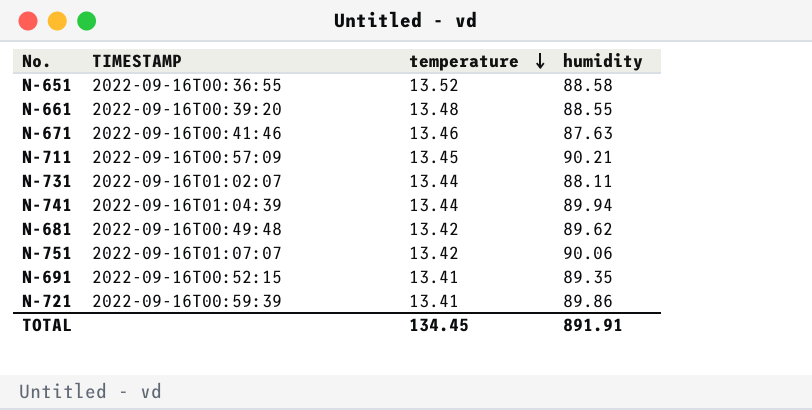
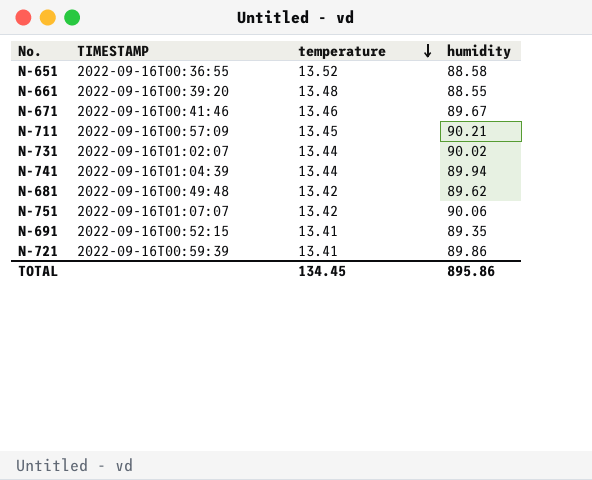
N-671 | humidity: 87.63 -> 89.67
N-731 | humidity: 88.11 -> 90.02
TOTAL | humidity: 891.91 -> 895.86

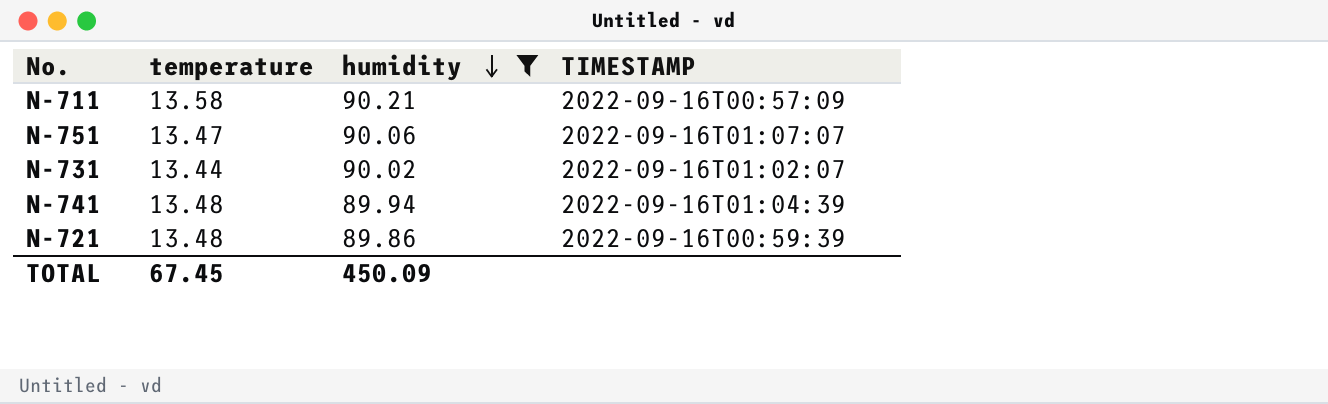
filter: none -> humidity >= 89.86
row order: temperature descending -> humidity descending
column TIMESTAMP | position: 2 -> 4
N-711 | temperature: 13.45 -> 13.58
N-751 | temperature: 13.42 -> 13.47
N-741 | temperature: 13.44 -> 13.48
N-721 | temperature: 13.41 -> 13.48
TOTAL | temperature: 134.45 -> 67.45
TOTAL | humidity: 895.86 -> 450.09

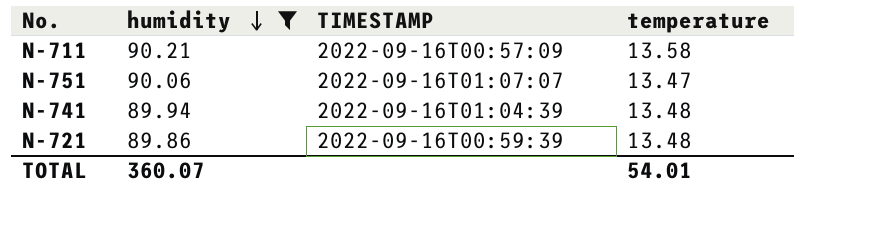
column temperature | position: 2 -> 4
row N-731: 13.44 | 90.02 | 2022-09-16T01:02:07 -> none
TOTAL | humidity: 450.09 -> 360.07
TOTAL | temperature: 67.45 -> 54.01

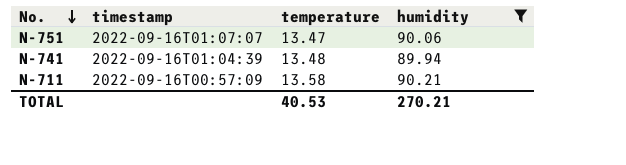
row order: humidity descending -> No. descending
column name: TIMESTAMP -> timestamp
column humidity | position: 2 -> 4
row N-721: 89.86 | 2022-09-16T00:59:39 | 13.48 -> none
TOTAL | temperature: 54.01 -> 40.53
TOTAL | humidity: 360.07 -> 270.21

